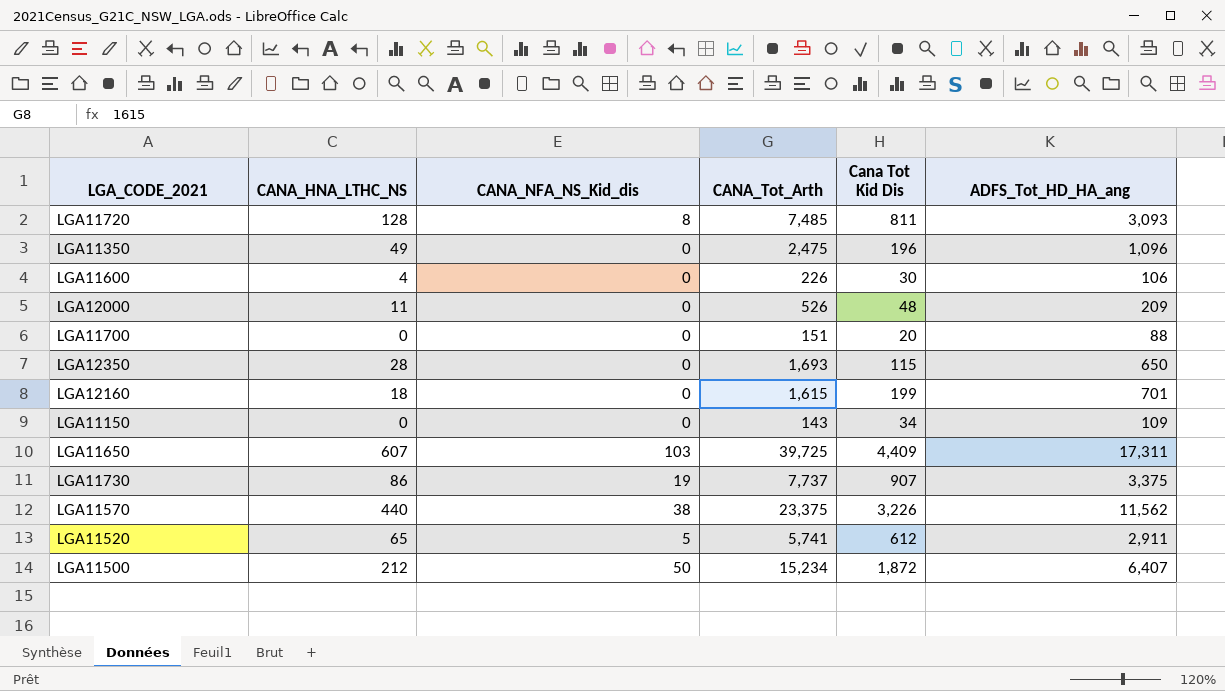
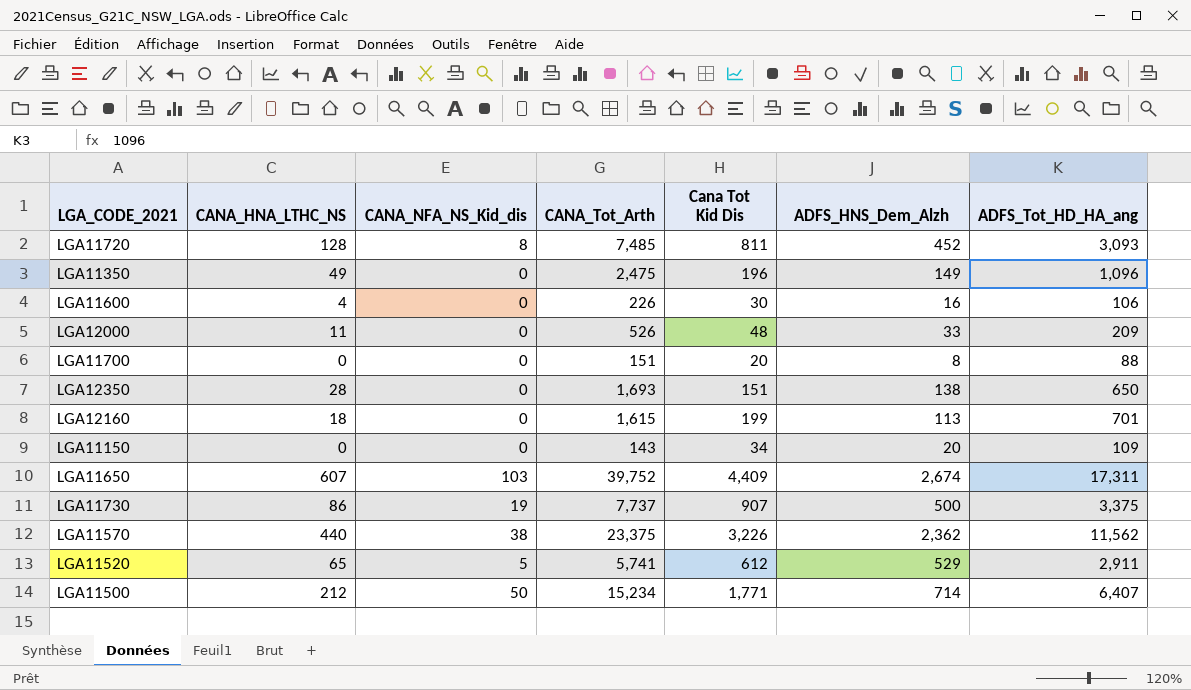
column ADFS_HNS_Dem_Alzh | position: none -> 6
LGA12350 | Cana Tot Kid Dis: 115 -> 151
LGA11650 | CANA_Tot_Arth: 39,725 -> 39,752
LGA11500 | Cana Tot Kid Dis: 1,872 -> 1,771

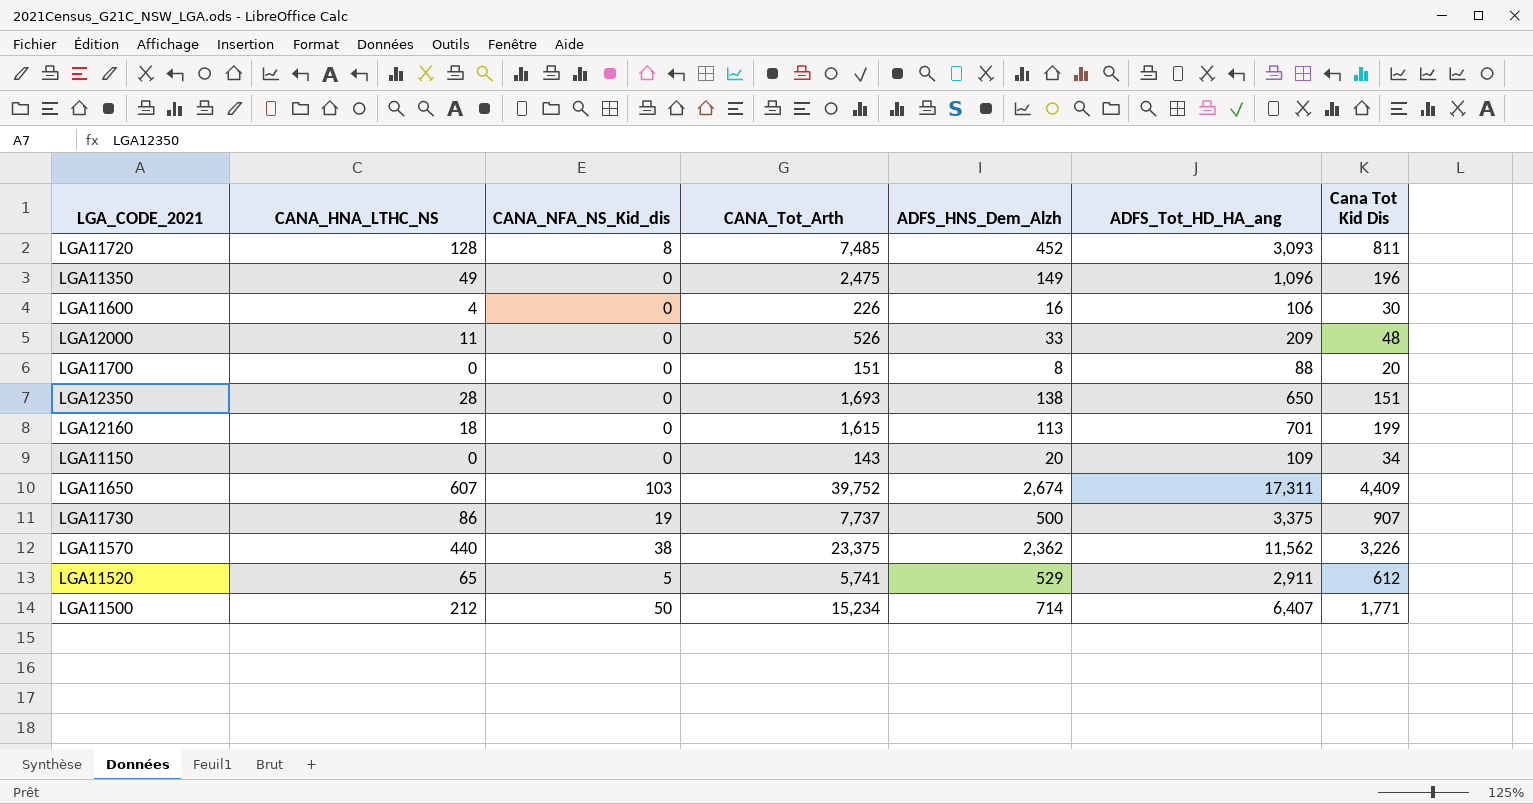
column Cana Tot Kid Dis | position: 5 -> 7

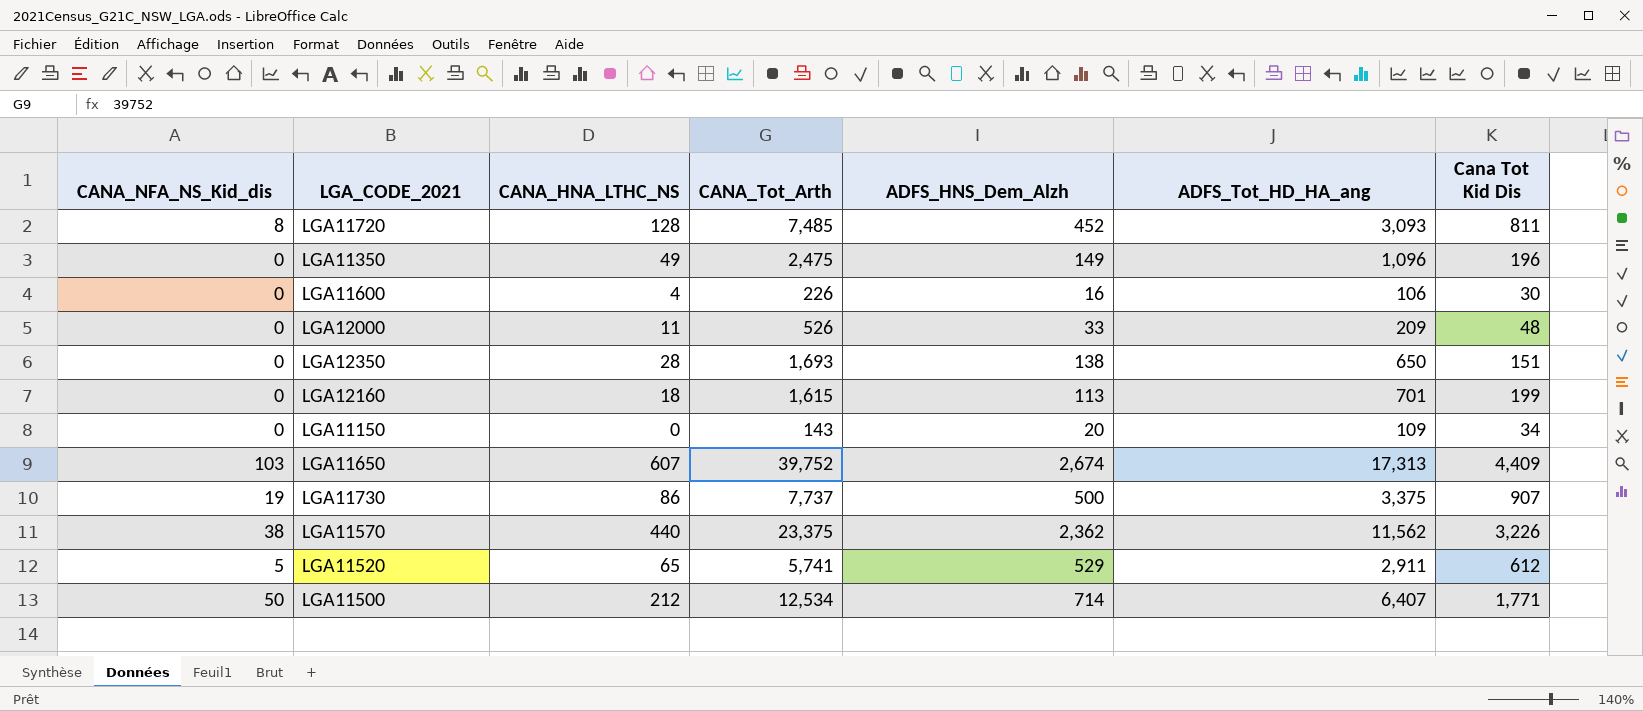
column CANA_NFA_NS_Kid_dis | position: 3 -> 1
row LGA11700: 0 | 0 | 151 | 8 | 88 | 20 -> none
LGA11650 | ADFS_Tot_HD_HA_ang: 17,311 -> 17,313
LGA11500 | CANA_Tot_Arth: 15,234 -> 12,534

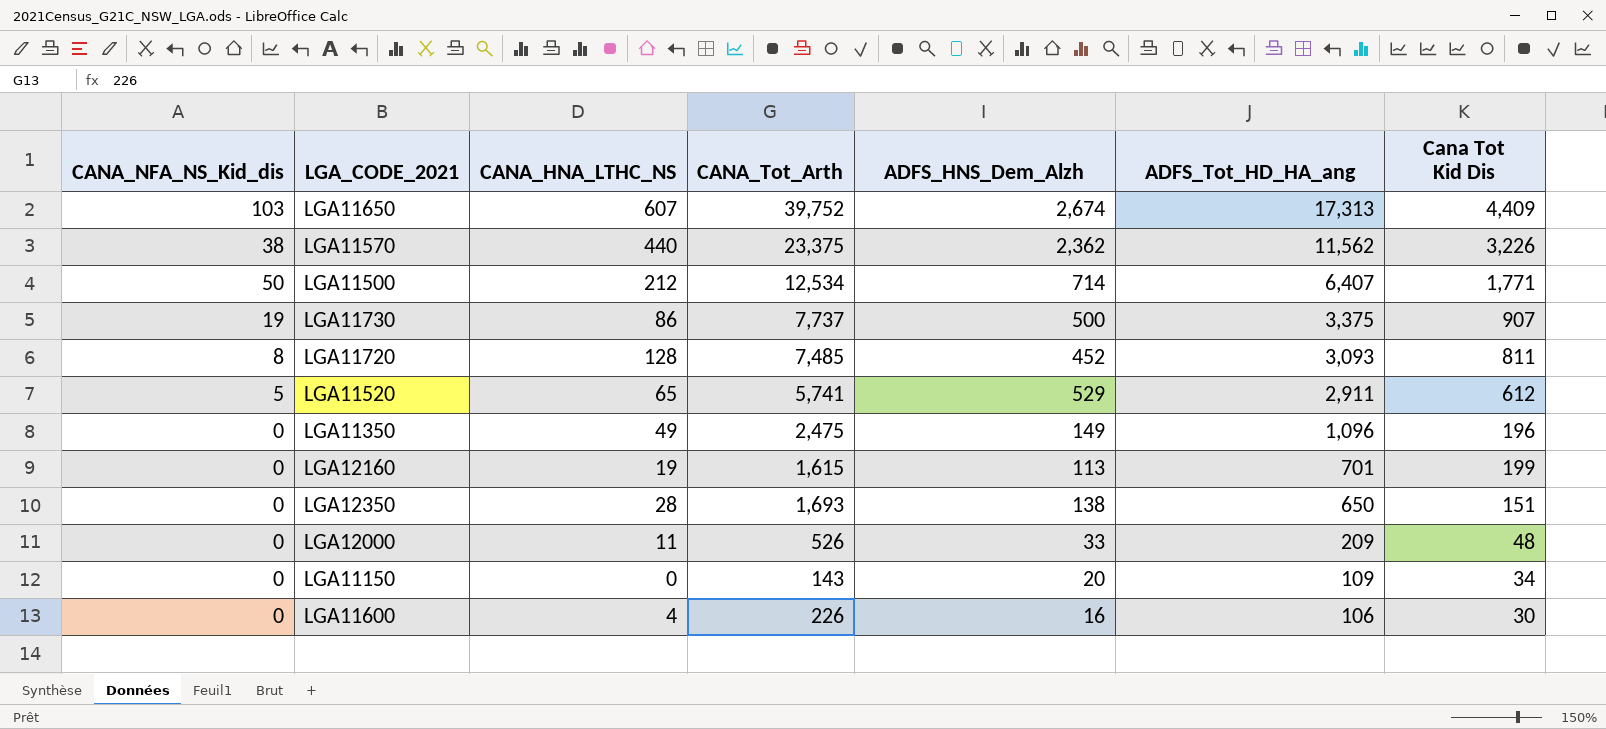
row order: none -> ADFS_Tot_HD_HA_ang descending
LGA12160 | CANA_HNA_LTHC_NS: 18 -> 19

